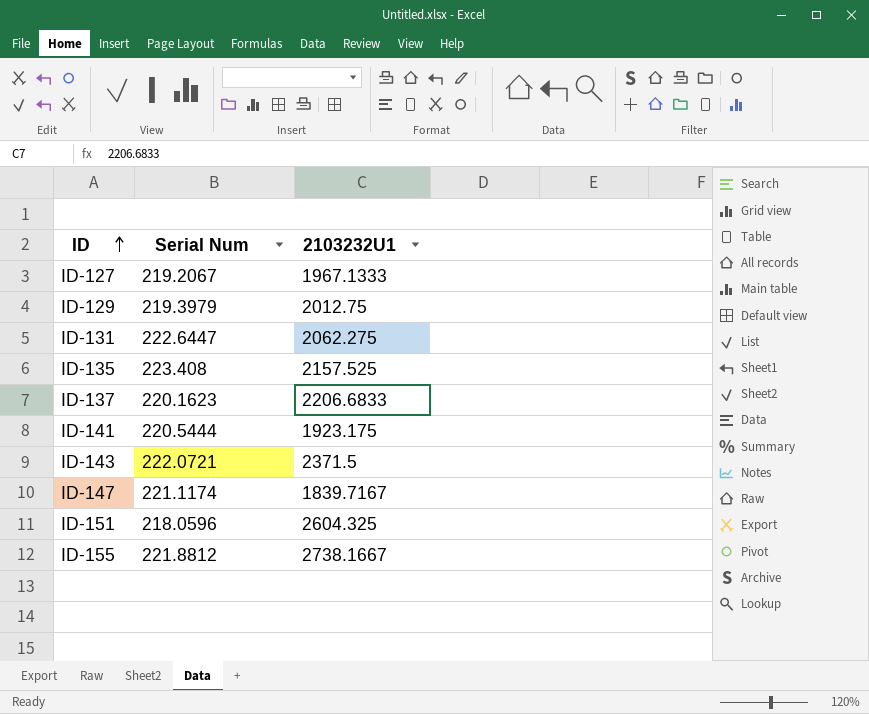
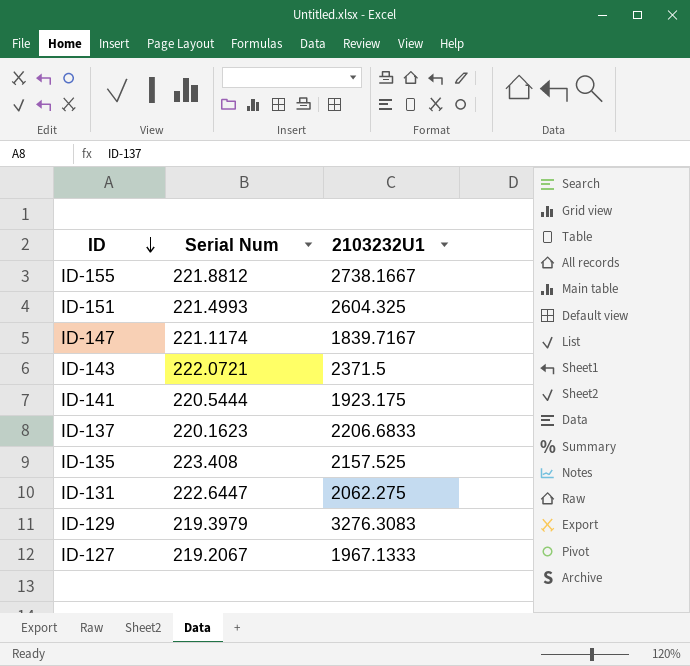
row order: ID ascending -> ID descending
ID-151 | Serial Num: 218.0596 -> 221.4993
ID-129 | 2103232U1: 2012.75 -> 3276.3083

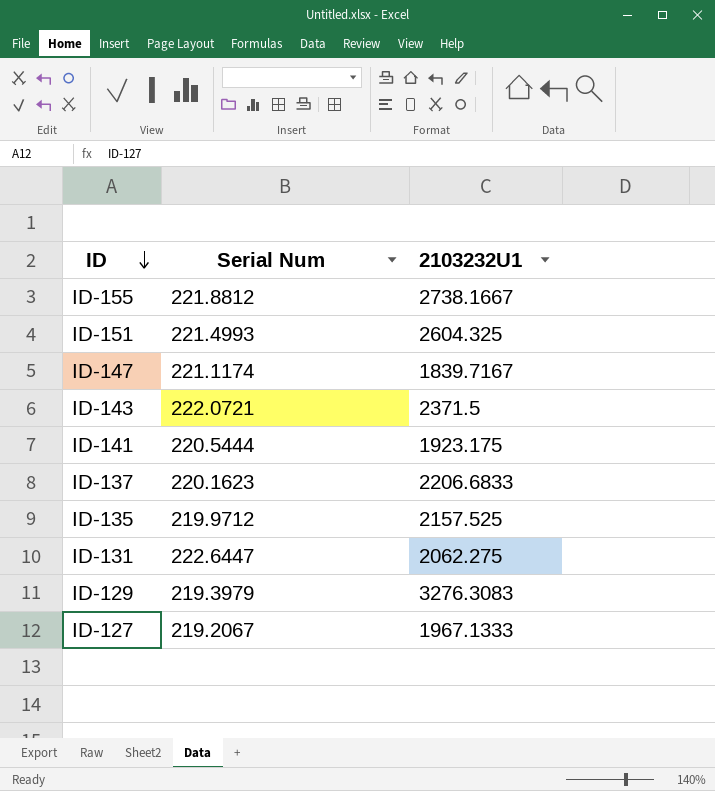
ID-135 | Serial Num: 223.408 -> 219.9712

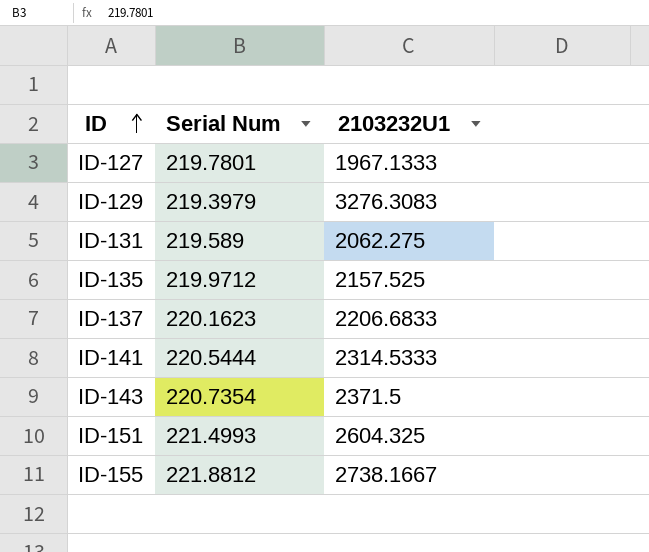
row order: ID descending -> ID ascending
row ID-147: 221.1174 | 1839.7167 -> none
ID-127 | Serial Num: 219.2067 -> 219.7801
ID-131 | Serial Num: 222.6447 -> 219.589
ID-141 | 2103232U1: 1923.175 -> 2314.5333
ID-143 | Serial Num: 222.0721 -> 220.7354

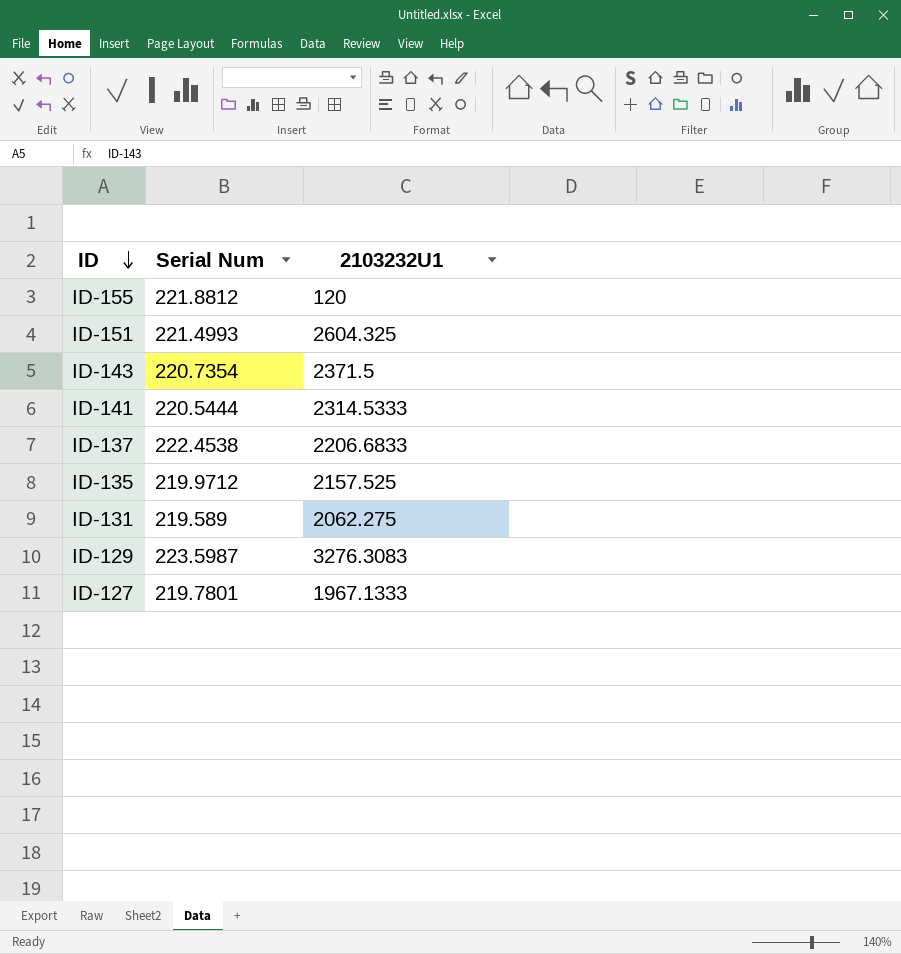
row order: ID ascending -> ID descending
ID-155 | 2103232U1: 2738.1667 -> 120
ID-137 | Serial Num: 220.1623 -> 222.4538
ID-129 | Serial Num: 219.3979 -> 223.5987

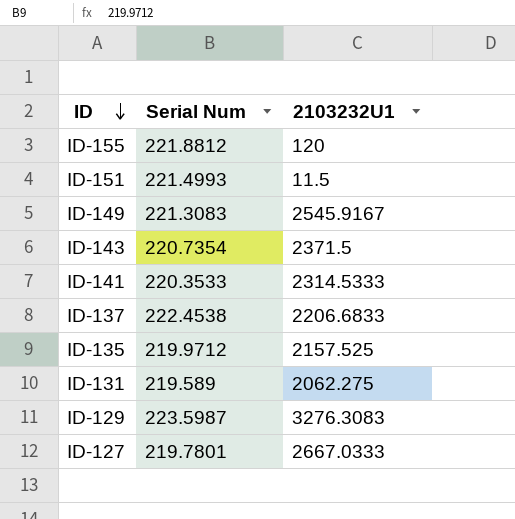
ID-151 | 2103232U1: 2604.325 -> 11.5
row ID-149: none -> 221.3083 | 2545.9167
ID-141 | Serial Num: 220.5444 -> 220.3533
ID-127 | 2103232U1: 1967.1333 -> 2667.0333

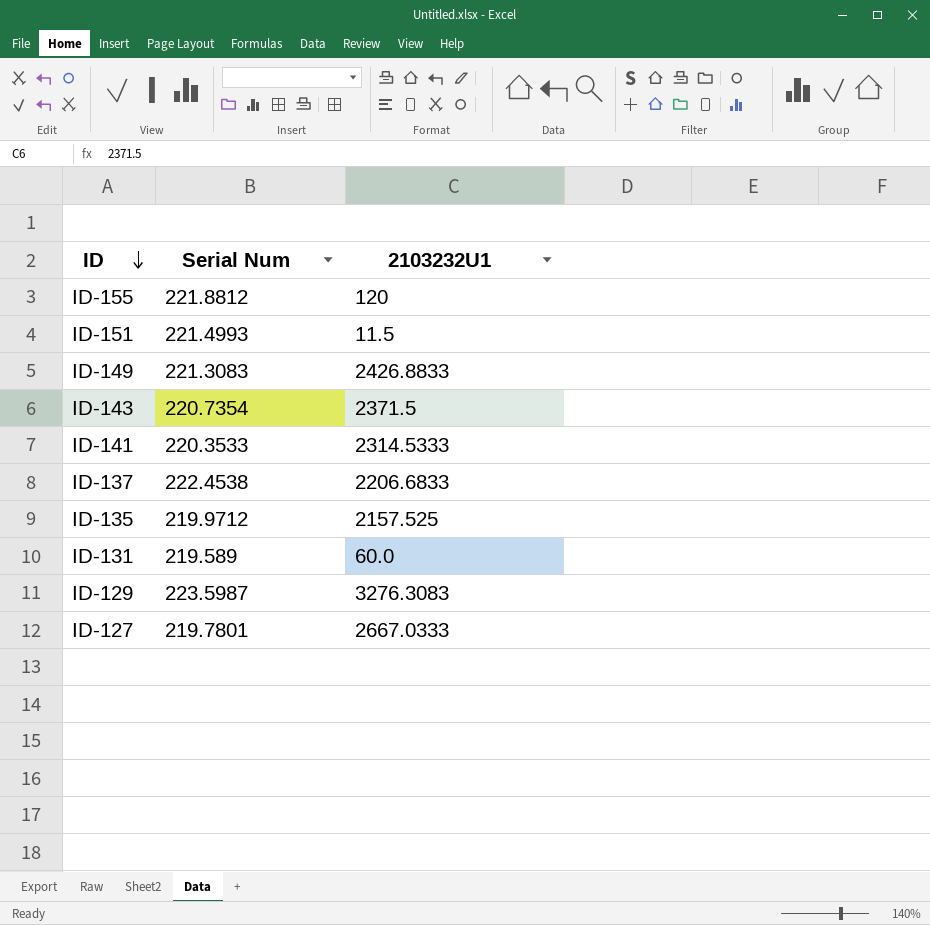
ID-149 | 2103232U1: 2545.9167 -> 2426.8833
ID-131 | 2103232U1: 2062.275 -> 60.0

